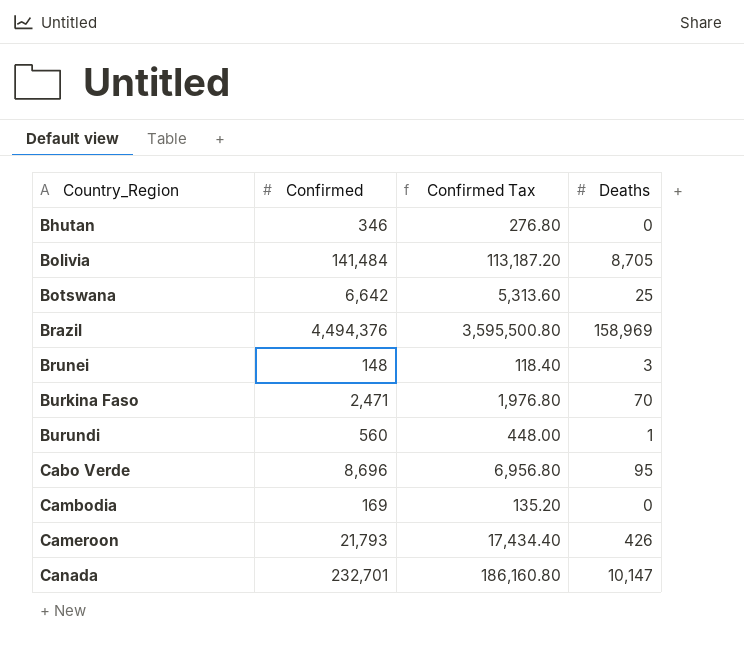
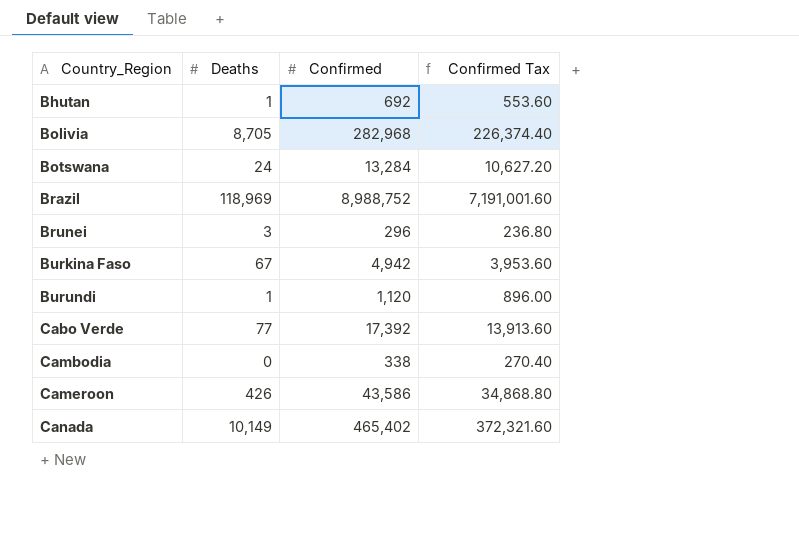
column Deaths | position: 4 -> 2
Bhutan | Deaths: 0 -> 1
Bhutan | Confirmed: 346 -> 692
Bhutan | Confirmed Tax: 276.80 -> 553.60
Bolivia | Confirmed: 141,484 -> 282,968
Bolivia | Confirmed Tax: 113,187.20 -> 226,374.40
Botswana | Deaths: 25 -> 24
Botswana | Confirmed: 6,642 -> 13,284
Botswana | Confirmed Tax: 5,313.60 -> 10,627.20
Brazil | Deaths: 158,969 -> 118,969
Brazil | Confirmed: 4,494,376 -> 8,988,752
Brazil | Confirmed Tax: 3,595,500.80 -> 7,191,001.60
Brunei | Confirmed: 148 -> 296
Brunei | Confirmed Tax: 118.40 -> 236.80
Burkina Faso | Deaths: 70 -> 67
Burkina Faso | Confirmed: 2,471 -> 4,942
Burkina Faso | Confirmed Tax: 1,976.80 -> 3,953.60
Burundi | Confirmed: 560 -> 1,120
Burundi | Confirmed Tax: 448.00 -> 896.00
Cabo Verde | Deaths: 95 -> 77
Cabo Verde | Confirmed: 8,696 -> 17,392
Cabo Verde | Confirmed Tax: 6,956.80 -> 13,913.60
Cambodia | Confirmed: 169 -> 338
Cambodia | Confirmed Tax: 135.20 -> 270.40
Cameroon | Confirmed: 21,793 -> 43,586
Cameroon | Confirmed Tax: 17,434.40 -> 34,868.80
Canada | Deaths: 10,147 -> 10,149
Canada | Confirmed: 232,701 -> 465,402
Canada | Confirmed Tax: 186,160.80 -> 372,321.60

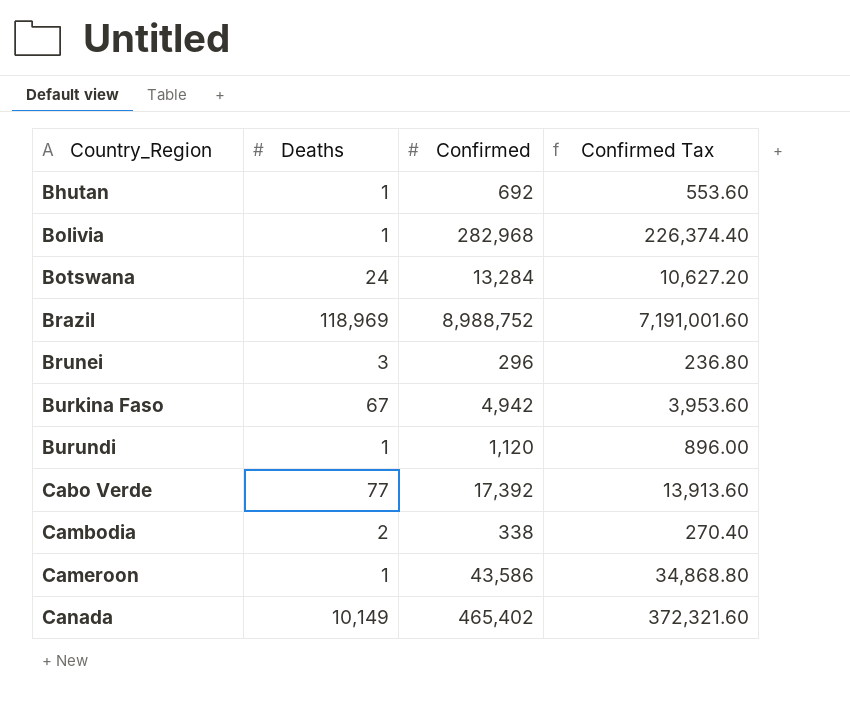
Bolivia | Deaths: 8,705 -> 1
Cambodia | Deaths: 0 -> 2
Cameroon | Deaths: 426 -> 1

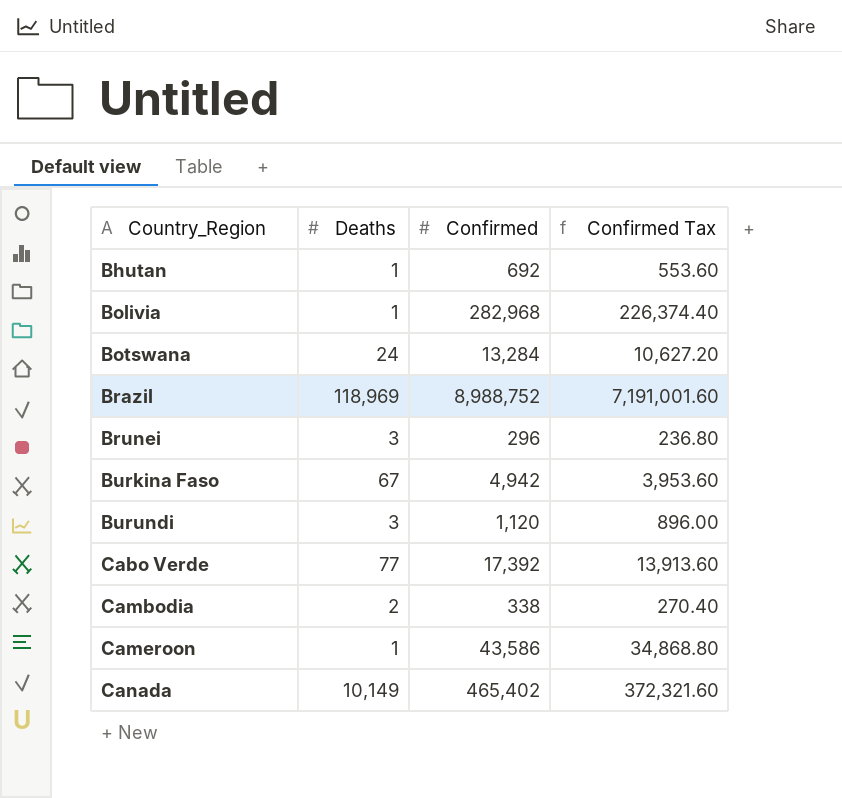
Burundi | Deaths: 1 -> 3

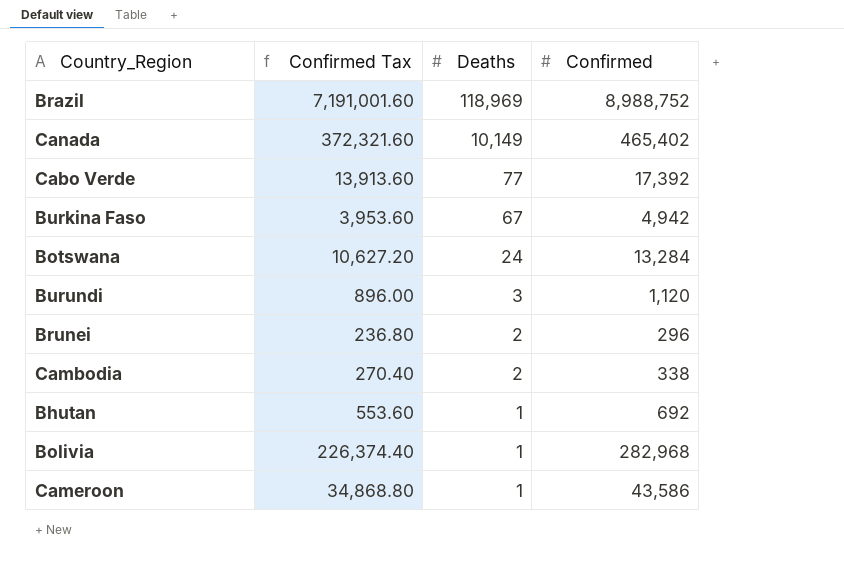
row order: Country_Region ascending -> Deaths descending
column Confirmed Tax | position: 4 -> 2
Brunei | Deaths: 3 -> 2

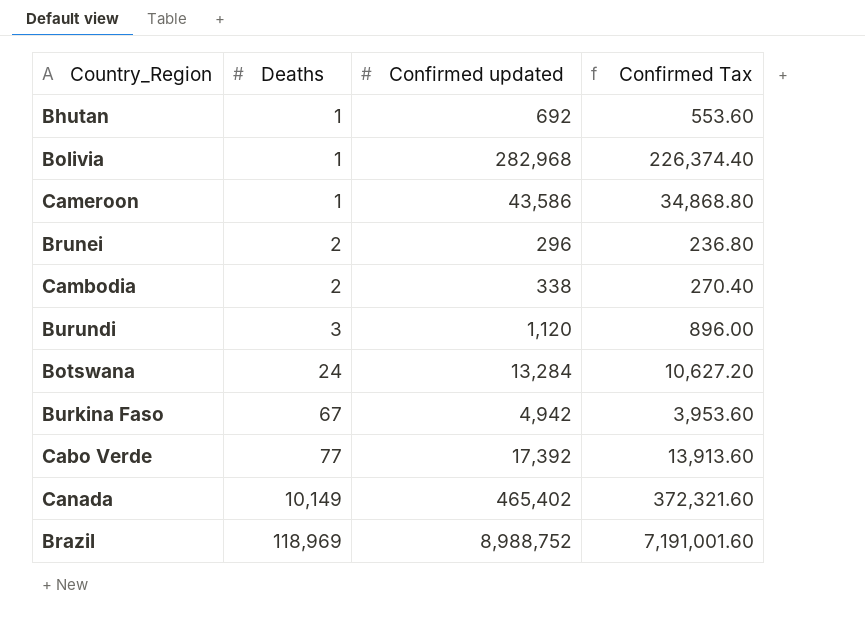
row order: Deaths descending -> Deaths ascending
column name: Confirmed -> Confirmed updated
column Confirmed Tax | position: 2 -> 4

